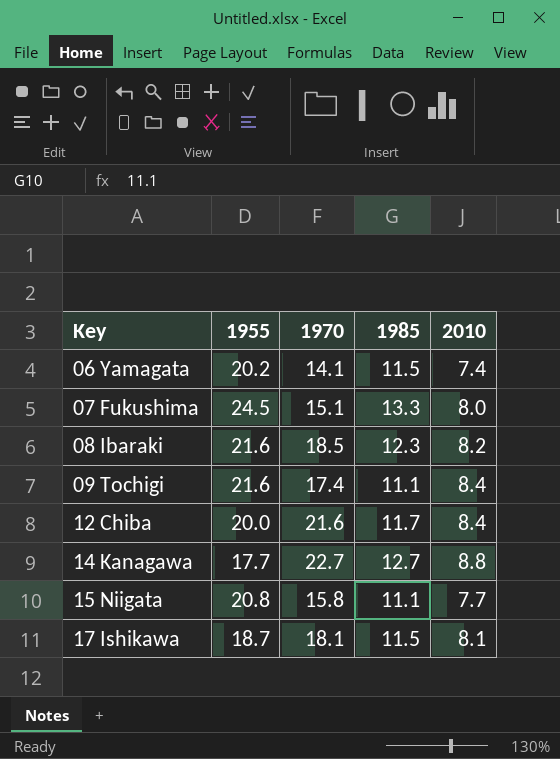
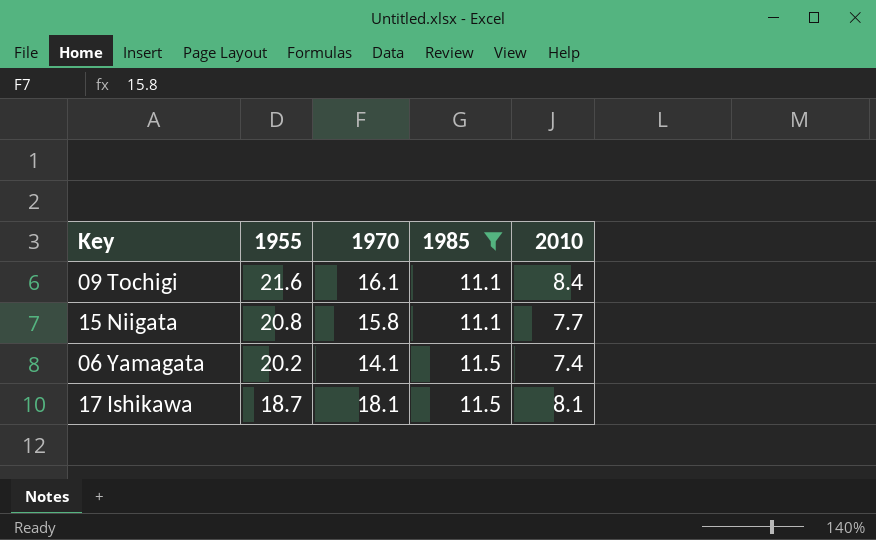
filter: none -> 1985 <= 11.5
row order: Key ascending -> 1955 descending
09 Tochigi | 1970: 17.4 -> 16.1

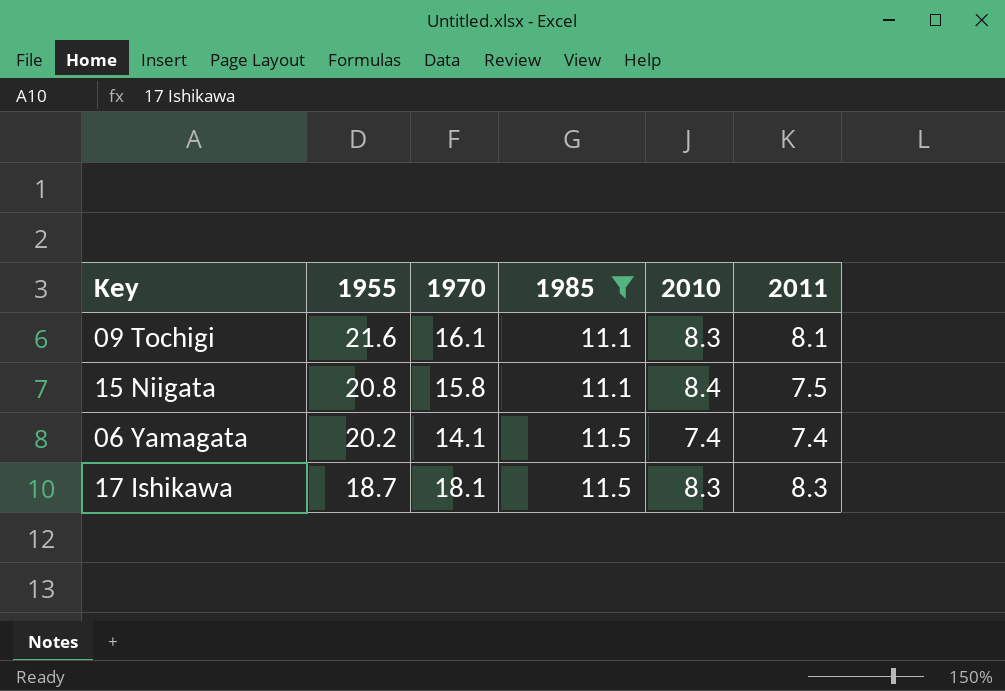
column 2011 | position: none -> 6
09 Tochigi | 2010: 8.4 -> 8.3
15 Niigata | 2010: 7.7 -> 8.4
17 Ishikawa | 2010: 8.1 -> 8.3

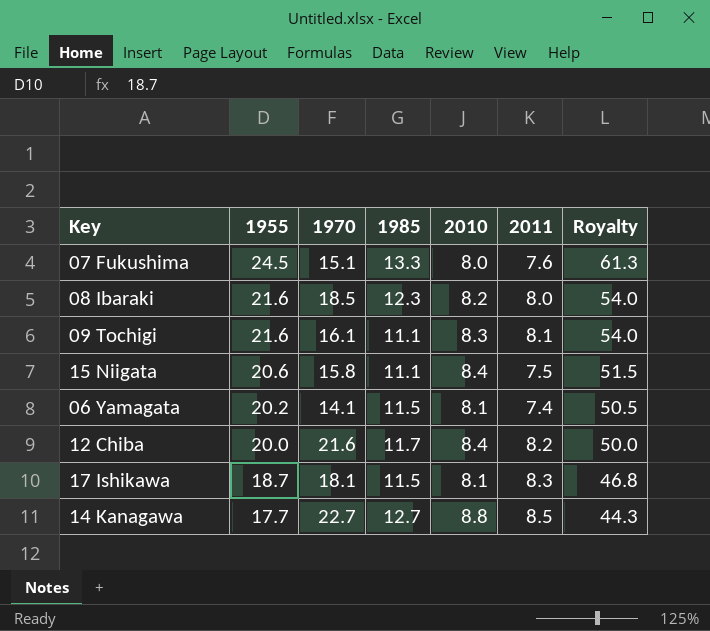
filter: 1985 <= 11.5 -> none
column Royalty | formula: none -> [1955] * 2.5
15 Niigata | 1955: 20.8 -> 20.6
06 Yamagata | 2010: 7.4 -> 8.1
17 Ishikawa | 2010: 8.3 -> 8.1

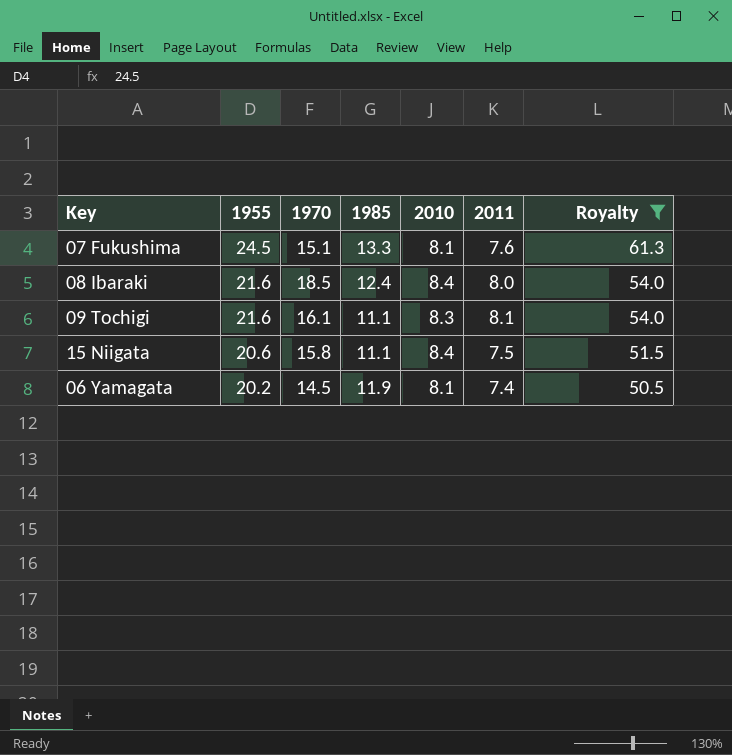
filter: none -> Royalty >= 50.5
07 Fukushima | 2010: 8.0 -> 8.1
08 Ibaraki | 1985: 12.3 -> 12.4
08 Ibaraki | 2010: 8.2 -> 8.4
06 Yamagata | 1970: 14.1 -> 14.5
06 Yamagata | 1985: 11.5 -> 11.9

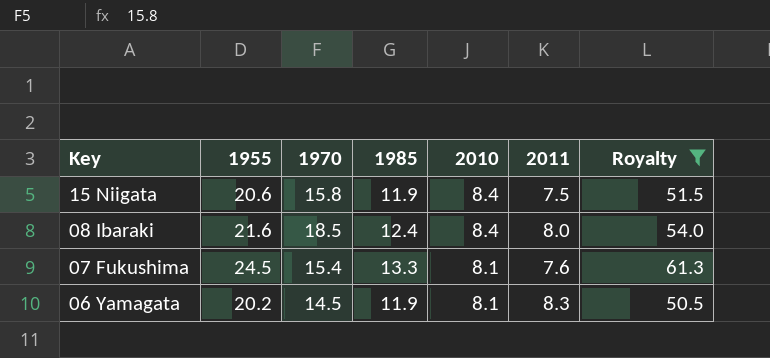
row order: 1955 descending -> Key descending
row 09 Tochigi: 21.6 | 16.1 | 11.1 | 8.3 | 8.1 | 54.0 -> none
15 Niigata | 1985: 11.1 -> 11.9
07 Fukushima | 1970: 15.1 -> 15.4
06 Yamagata | 2011: 7.4 -> 8.3

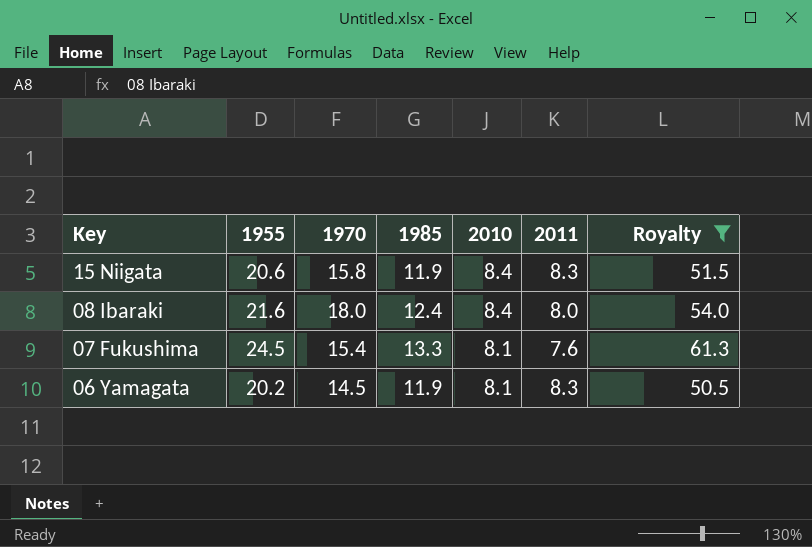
15 Niigata | 2011: 7.5 -> 8.3
08 Ibaraki | 1970: 18.5 -> 18.0

